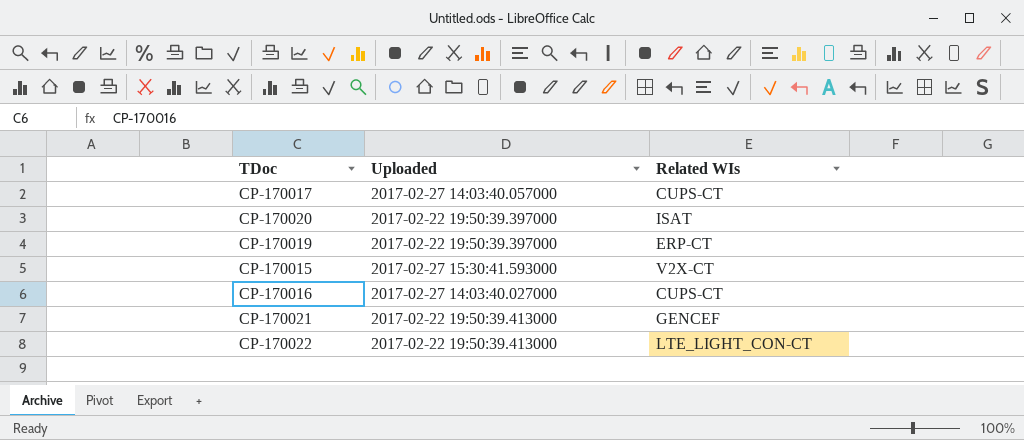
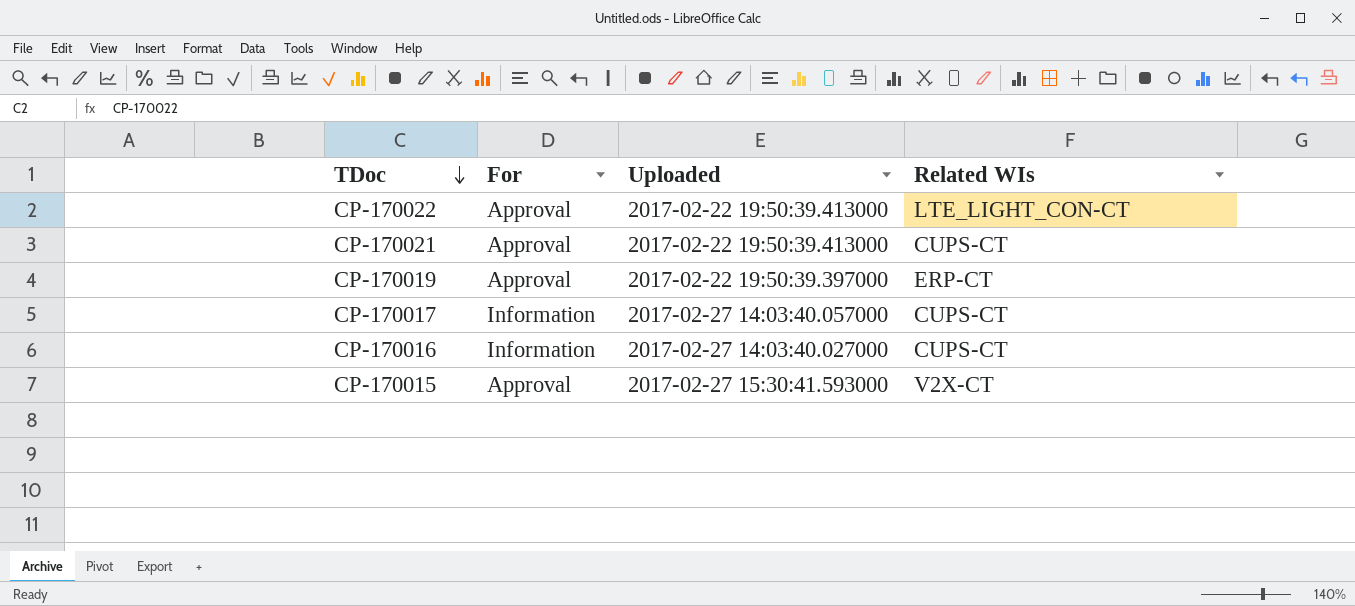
row order: none -> TDoc descending
column For | position: none -> 2
row CP-170020: 2017-02-22 19:50:39.397000 | ISAT -> none
CP-170021 | Related WIs: GENCEF -> CUPS-CT

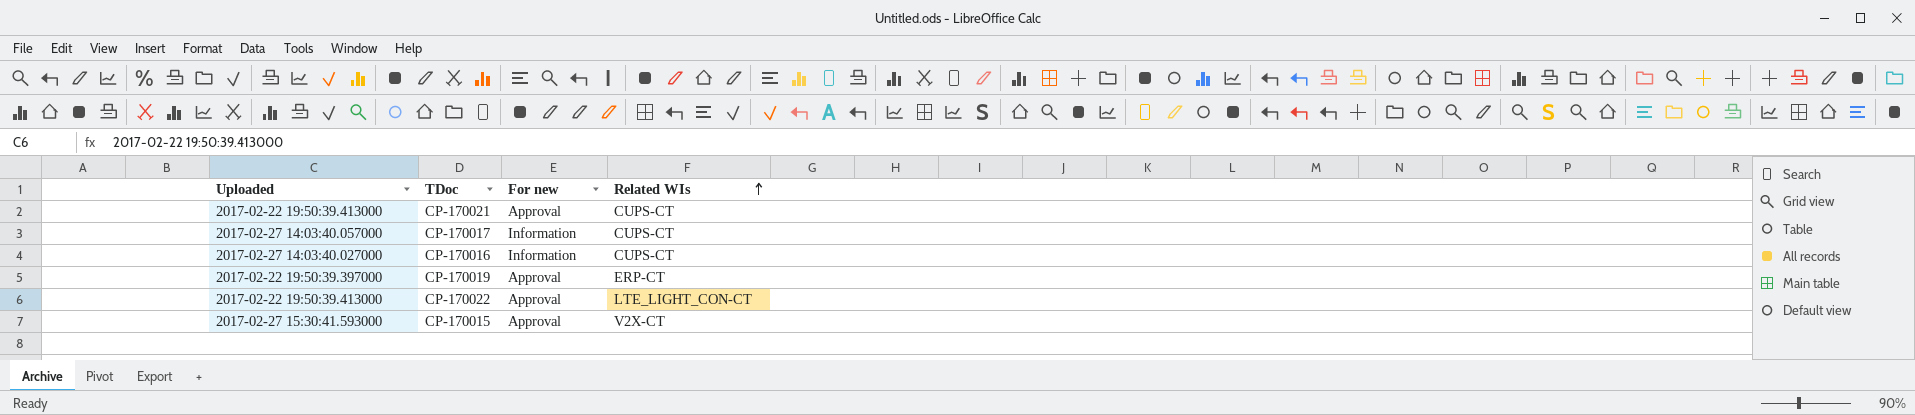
row order: TDoc descending -> Related WIs ascending
column Uploaded | position: 3 -> 1
column name: For -> For new

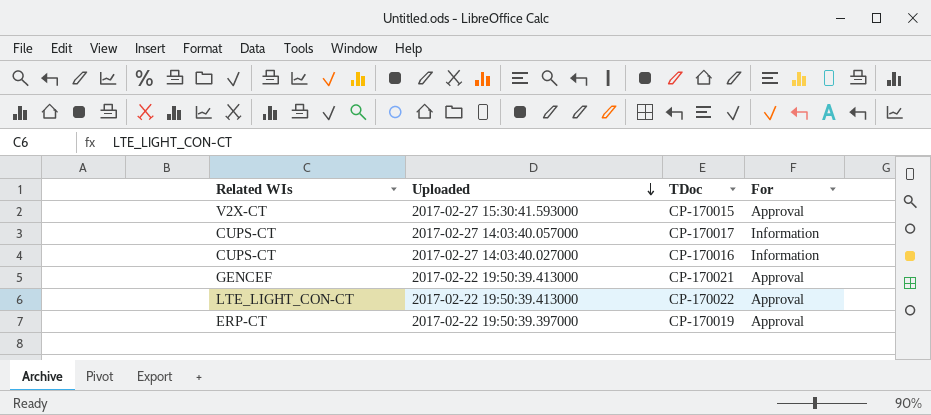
row order: Related WIs ascending -> Uploaded descending
column Related WIs | position: 4 -> 1
column name: For new -> For
CP-170021 | Related WIs: CUPS-CT -> GENCEF

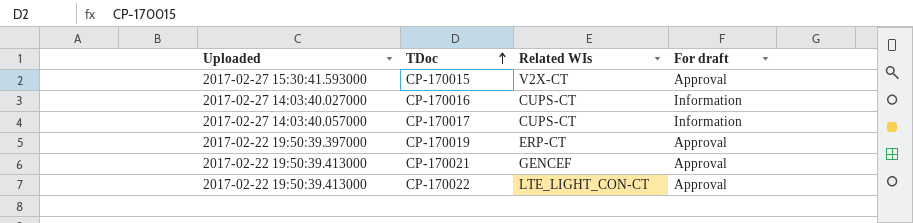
row order: Uploaded descending -> TDoc ascending
column Related WIs | position: 1 -> 3
column name: For -> For draft

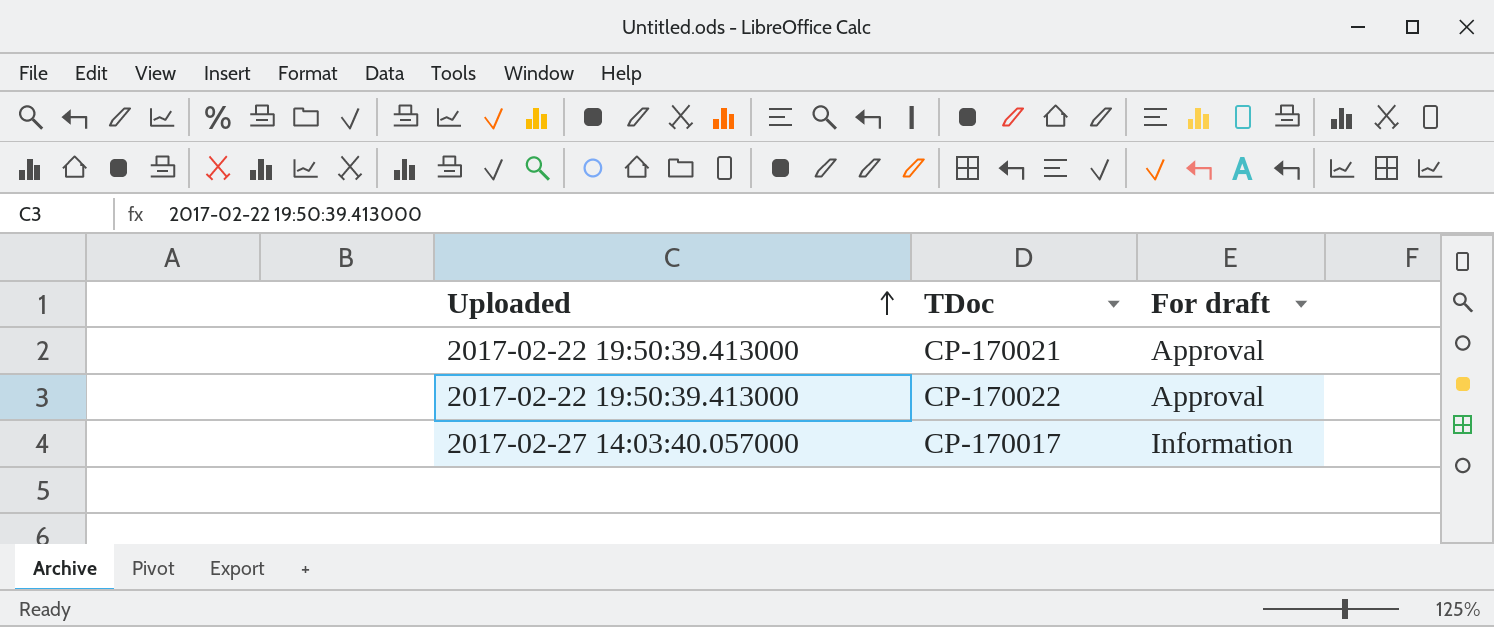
row order: TDoc ascending -> Uploaded ascending
column Related WIs | position: 3 -> none
row CP-170015: 2017-02-27 15:30:41.593000 | V2X-CT | Approval -> none
row CP-170016: 2017-02-27 14:03:40.027000 | CUPS-CT | Information -> none
row CP-170019: 2017-02-22 19:50:39.397000 | ERP-CT | Approval -> none

